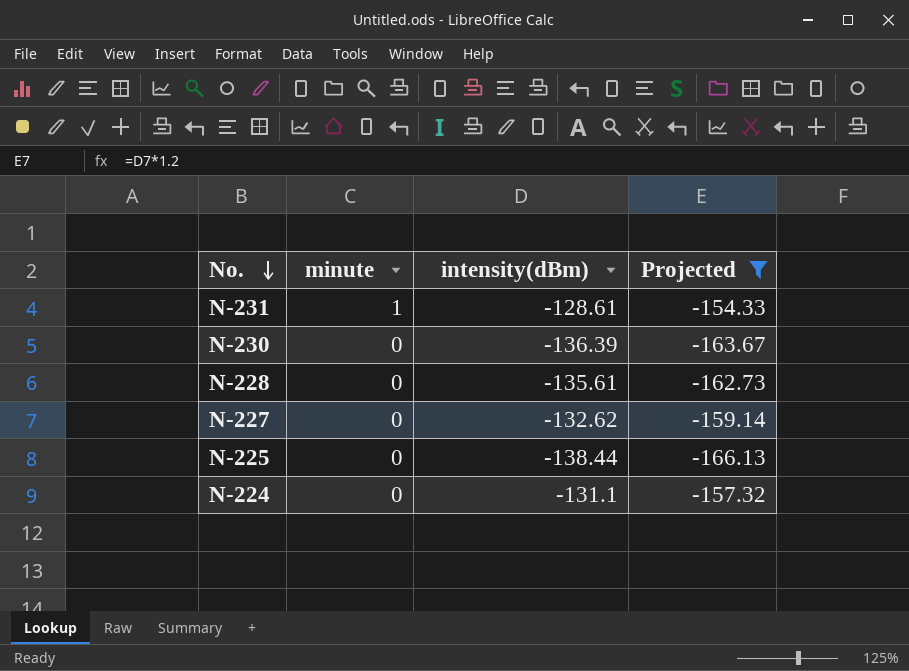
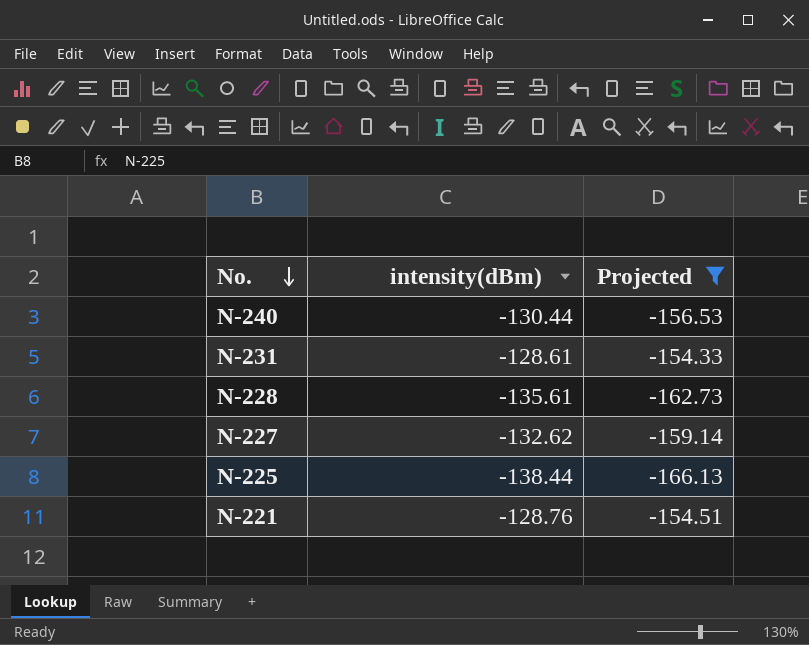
column minute | position: 2 -> none
row N-230: 0 | -136.39 | -163.67 -> none
row N-224: 0 | -131.1 | -157.32 -> none
row N-240: none -> -130.44 | -156.53
row N-221: none -> -128.76 | -154.51

